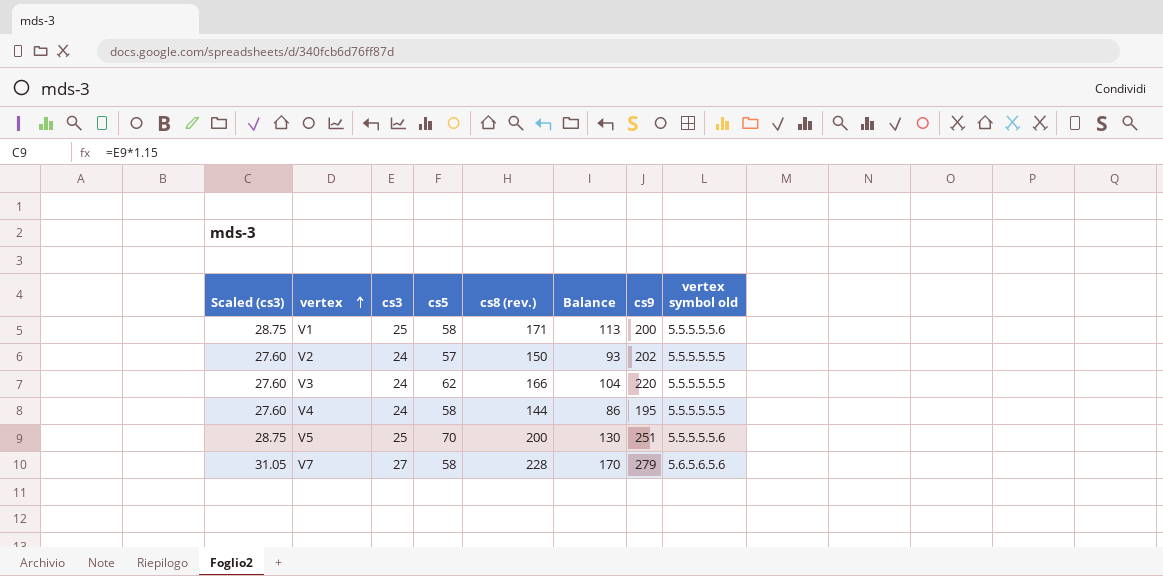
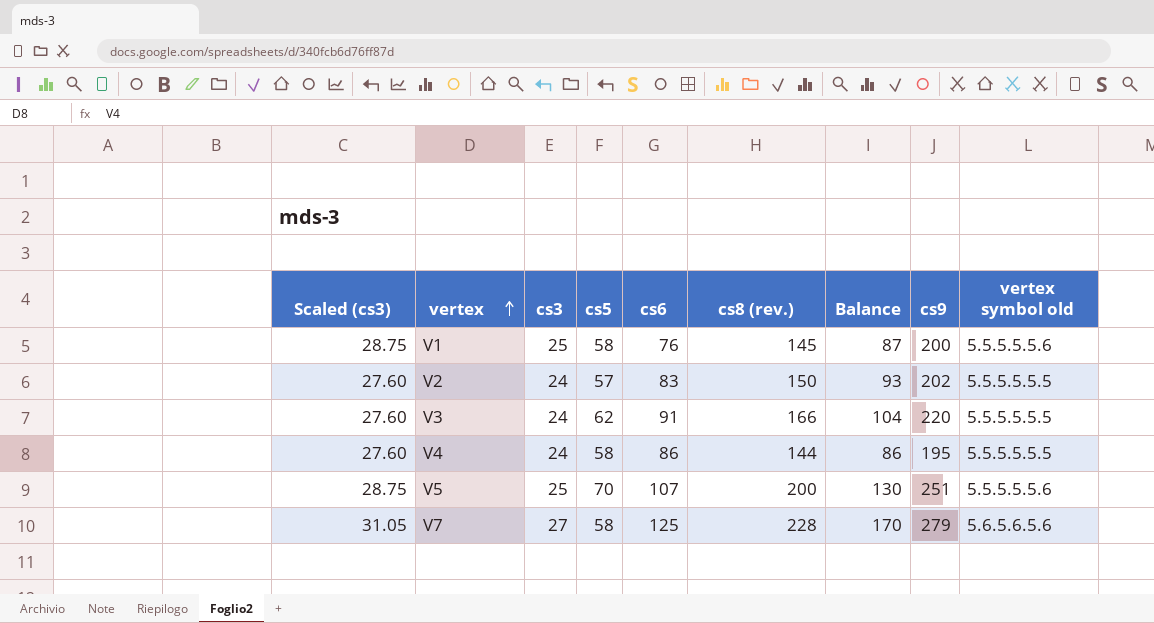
column cs6 | position: none -> 5
V1 | cs8 (rev.): 171 -> 145
V1 | Balance: 113 -> 87

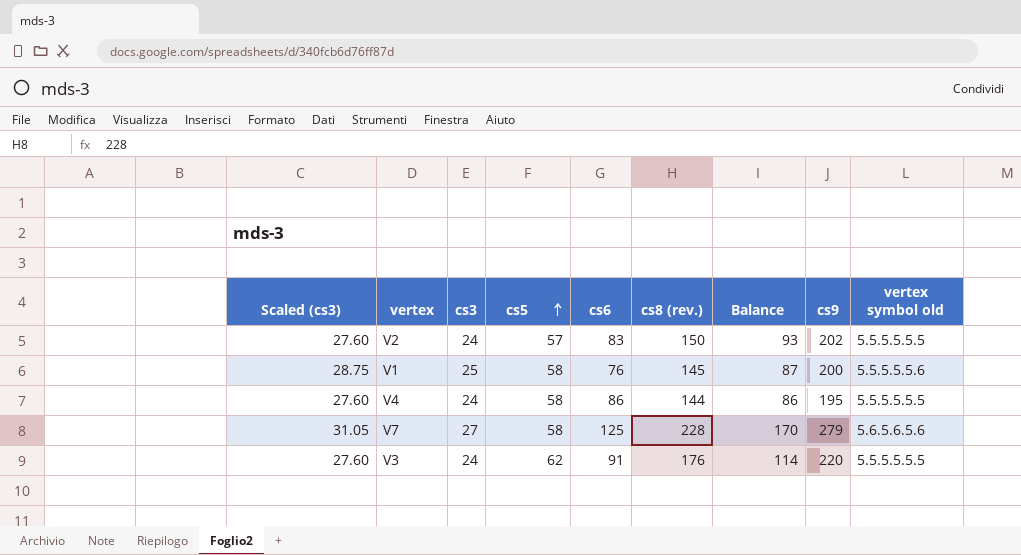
row order: vertex ascending -> cs5 ascending
row V5: 28.75 | 25 | 70 | 107 | 200 | 130 | 251 | 5.5.5.5.5.6 -> none
V3 | cs8 (rev.): 166 -> 176
V3 | Balance: 104 -> 114

